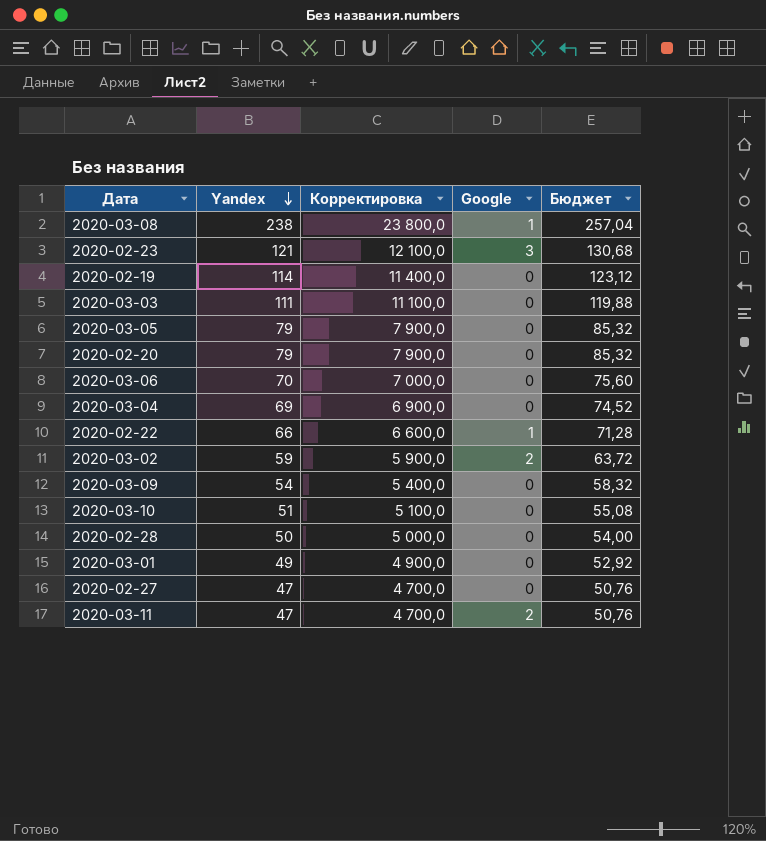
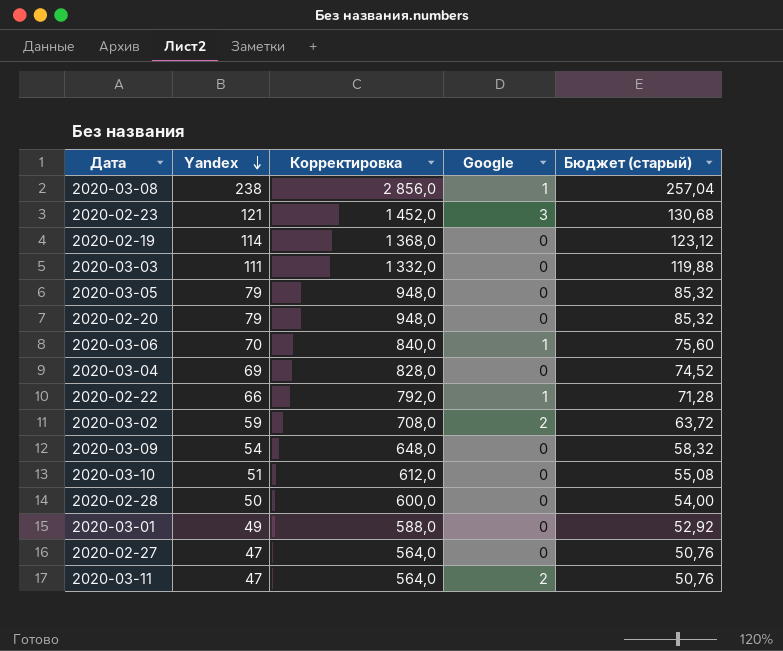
column Корректировка | formula: [Yandex] * 100 -> [Yandex] * 12
column name: Бюджет -> Бюджет (старый)
2020-03-06 | Google: 0 -> 1

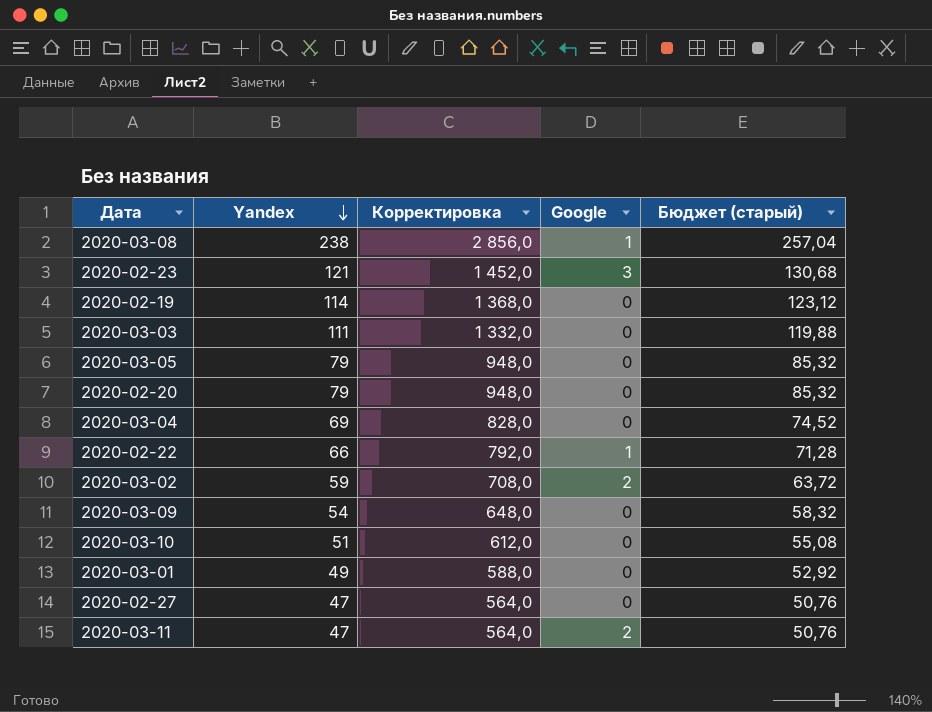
row 2020-03-06: 70 | 840,0 | 1 | 75,60 -> none
row 2020-02-28: 50 | 600,0 | 0 | 54,00 -> none

